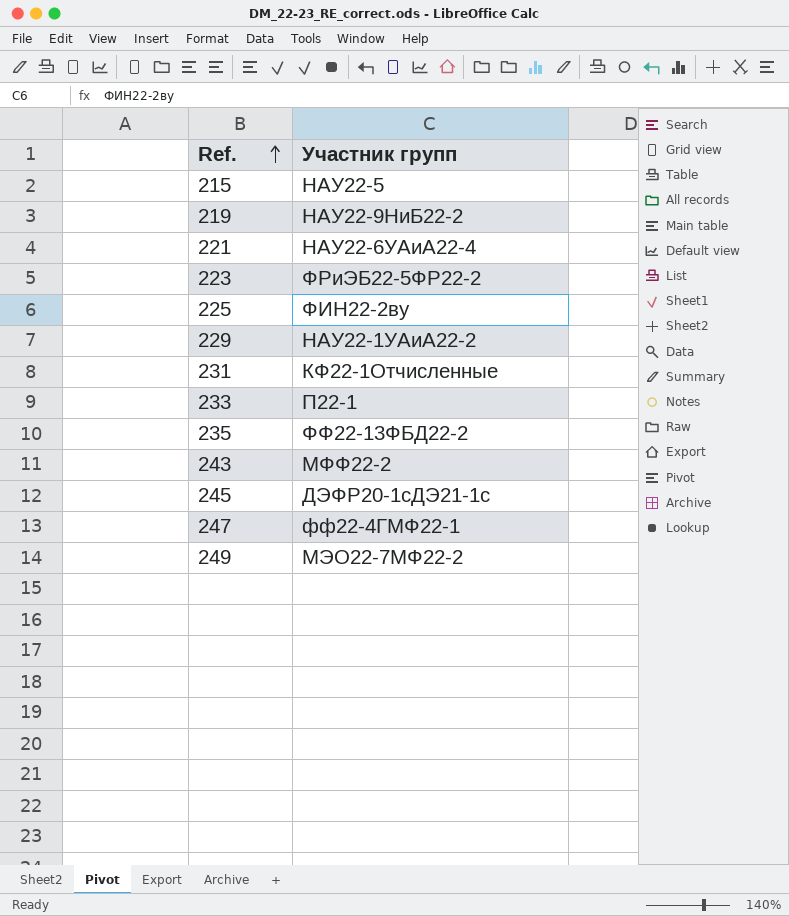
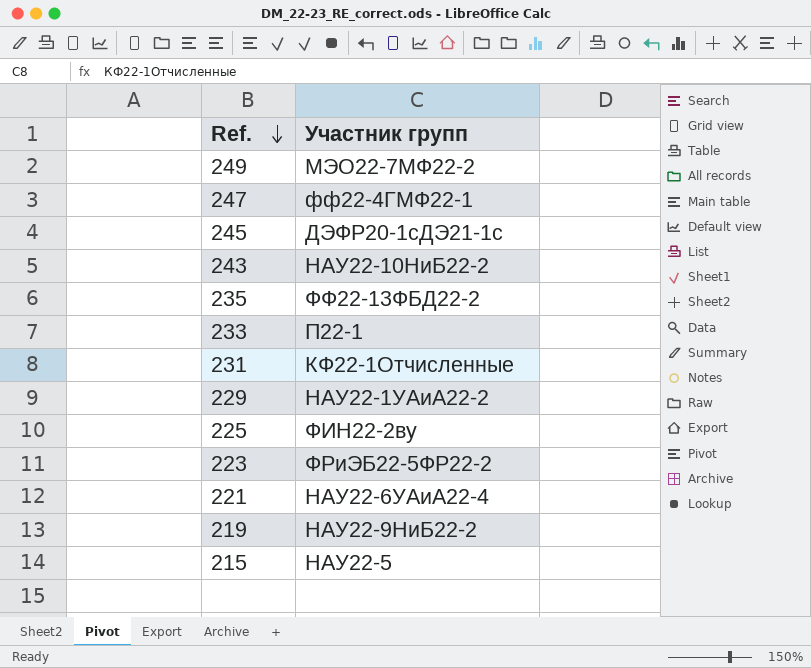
row order: Ref. ascending -> Ref. descending
243 | Участник групп: МФФ22-2 -> НАУ22-10НиБ22-2

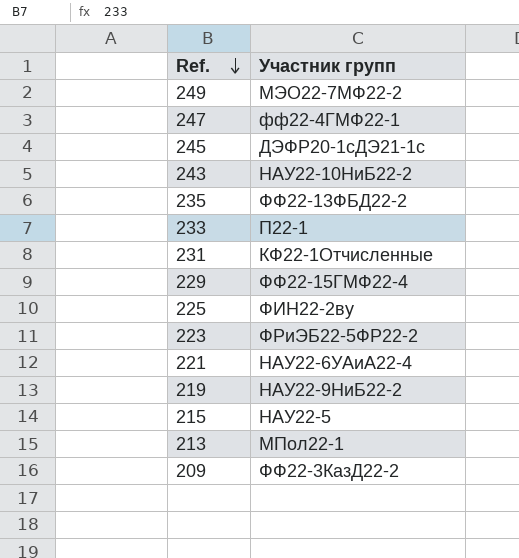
229 | Участник групп: НАУ22-1УАиА22-2 -> ФФ22-15ГМФ22-4
row 213: none -> МПол22-1
row 209: none -> ФФ22-3КазД22-2

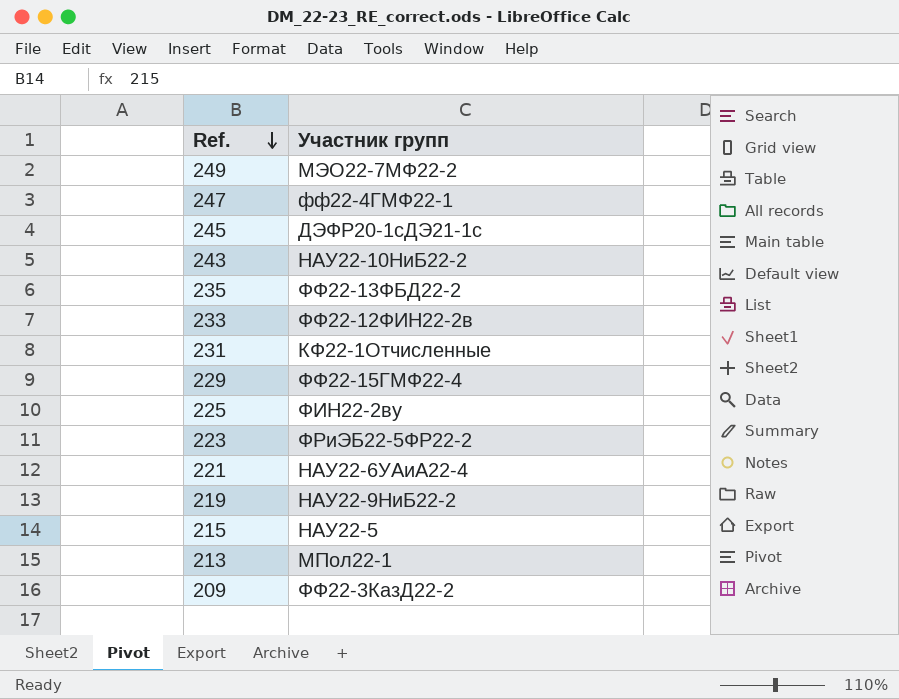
233 | Участник групп: П22-1 -> ФФ22-12ФИН22-2в

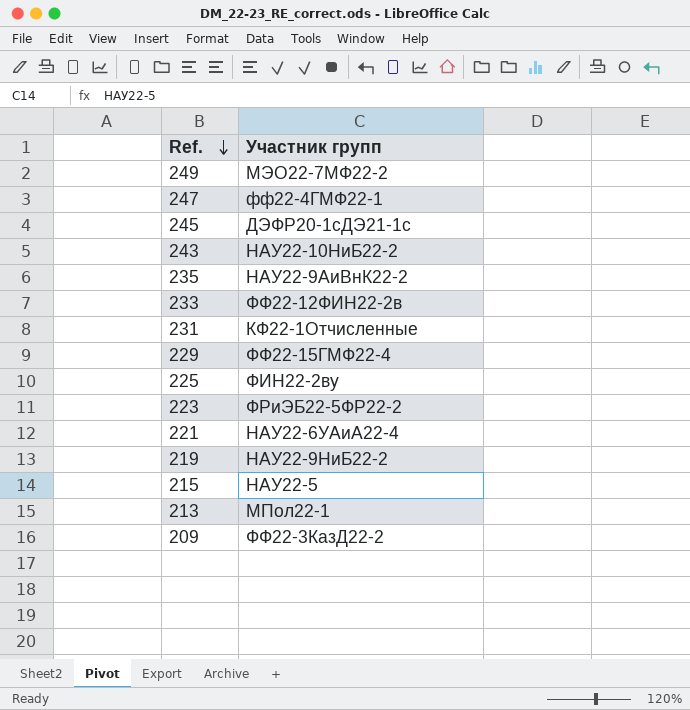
235 | Участник групп: ФФ22-13ФБД22-2 -> НАУ22-9АиВнК22-2

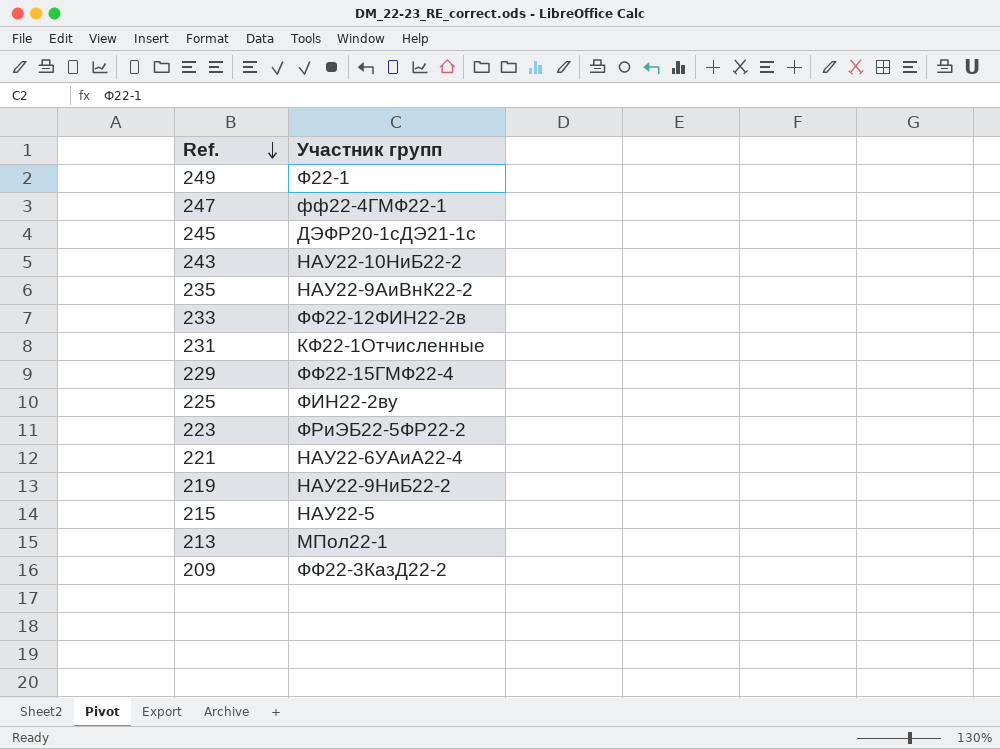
249 | Участник групп: МЭО22-7МФ22-2 -> Ф22-1

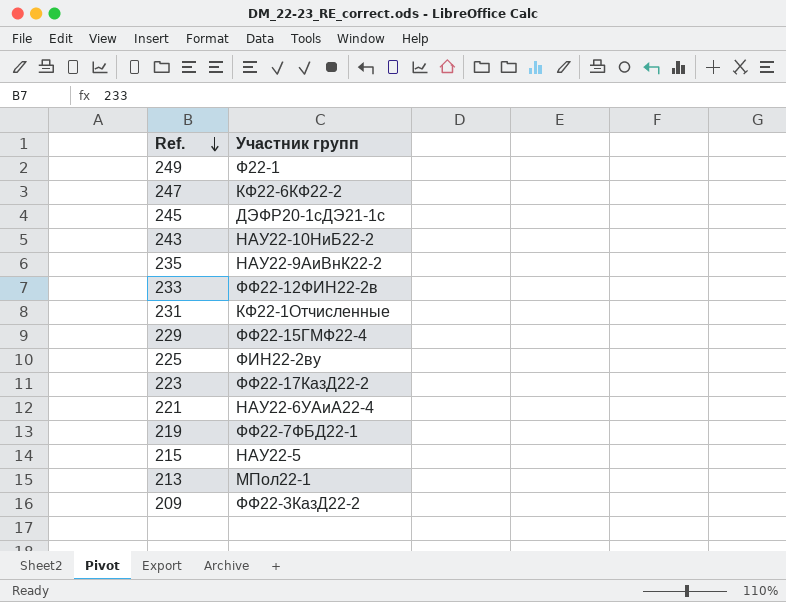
247 | Участник групп: фф22-4ГМФ22-1 -> КФ22-6КФ22-2
223 | Участник групп: ФРиЭБ22-5ФР22-2 -> ФФ22-17КазД22-2
219 | Участник групп: НАУ22-9НиБ22-2 -> ФФ22-7ФБД22-1

